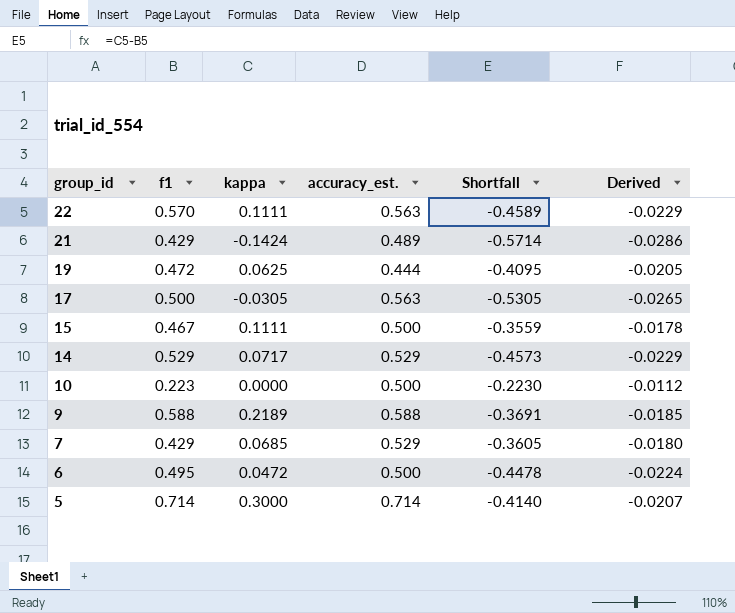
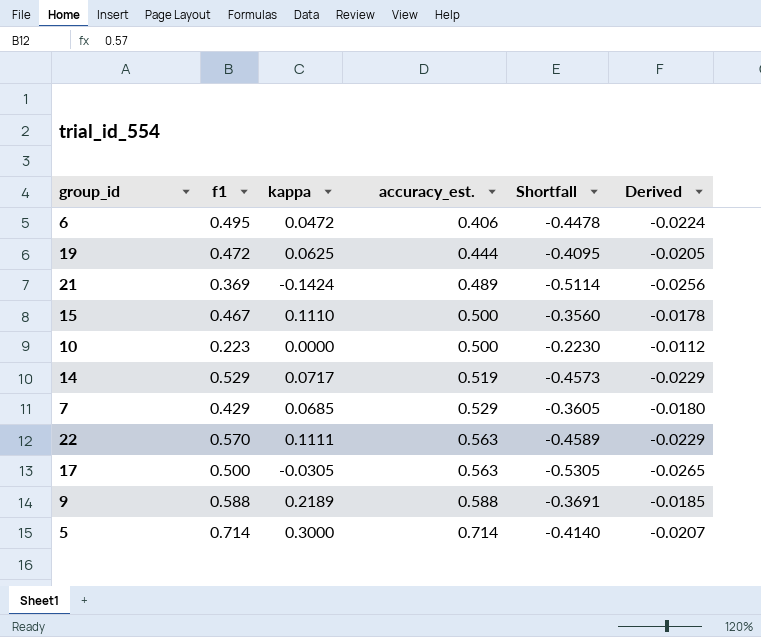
row order: group_id descending -> accuracy_est. ascending
6 | accuracy_est.: 0.500 -> 0.406
21 | f1: 0.429 -> 0.369
21 | Shortfall: -0.5714 -> -0.5114
21 | Derived: -0.0286 -> -0.0256
15 | kappa: 0.1111 -> 0.1110
15 | Shortfall: -0.3559 -> -0.3560
14 | accuracy_est.: 0.529 -> 0.519

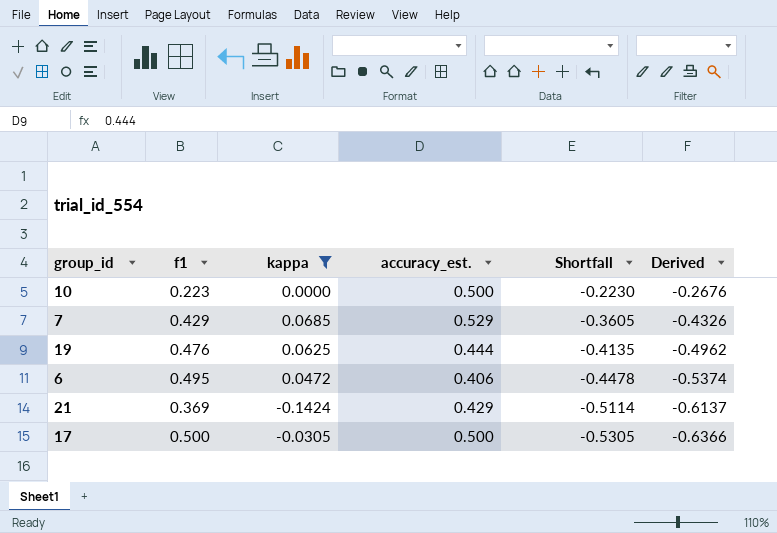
filter: none -> kappa <= 0.0685
row order: accuracy_est. ascending -> Shortfall descending
column Derived | formula: [Shortfall] * 0.05 -> [Shortfall] * 1.2
19 | f1: 0.472 -> 0.476
19 | Shortfall: -0.4095 -> -0.4135
21 | accuracy_est.: 0.489 -> 0.429
17 | accuracy_est.: 0.563 -> 0.500

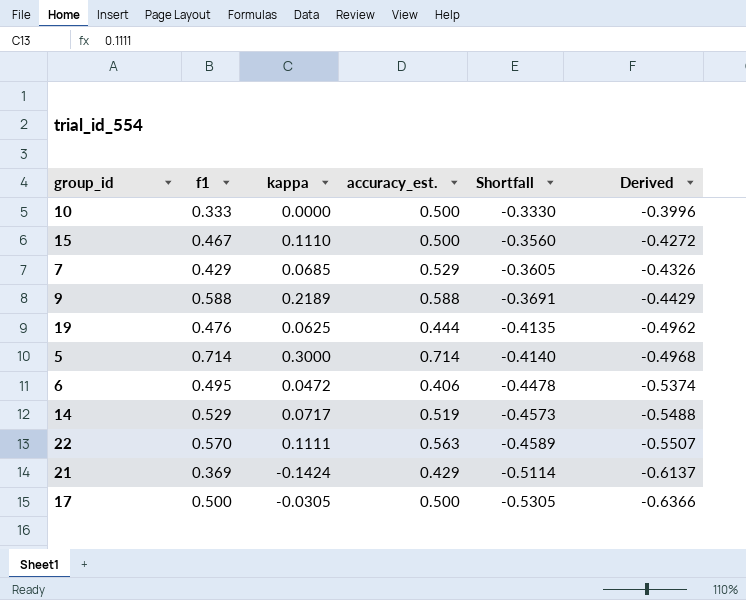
filter: kappa <= 0.0685 -> none
10 | f1: 0.223 -> 0.333
10 | Shortfall: -0.2230 -> -0.3330
10 | Derived: -0.2676 -> -0.3996

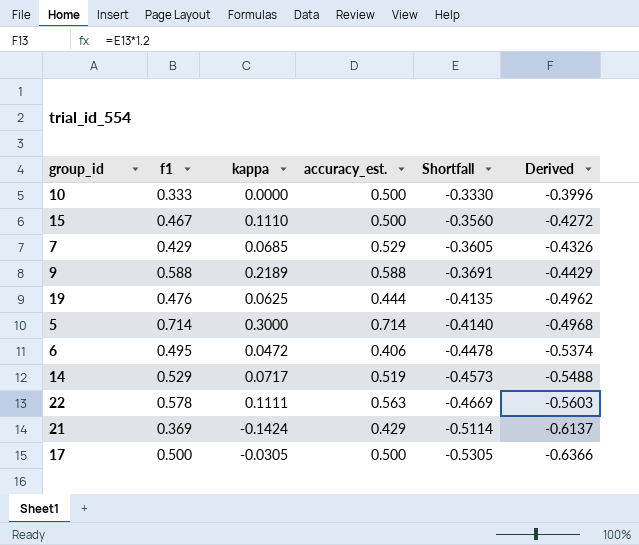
22 | f1: 0.570 -> 0.578
22 | Shortfall: -0.4589 -> -0.4669
22 | Derived: -0.5507 -> -0.5603

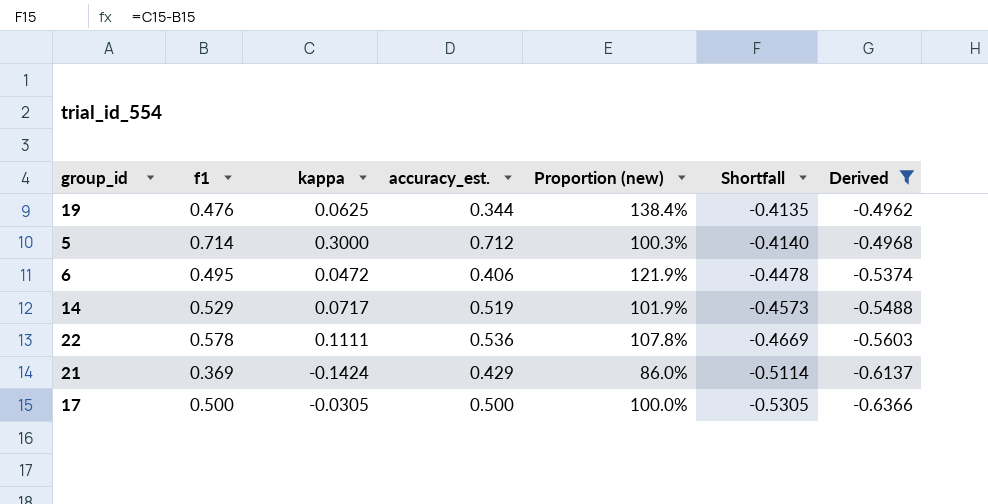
filter: none -> Derived <= -0.4962
column Proportion (new) | formula: none -> [f1] / [accuracy_est.]
19 | accuracy_est.: 0.444 -> 0.344
5 | accuracy_est.: 0.714 -> 0.712
22 | accuracy_est.: 0.563 -> 0.536

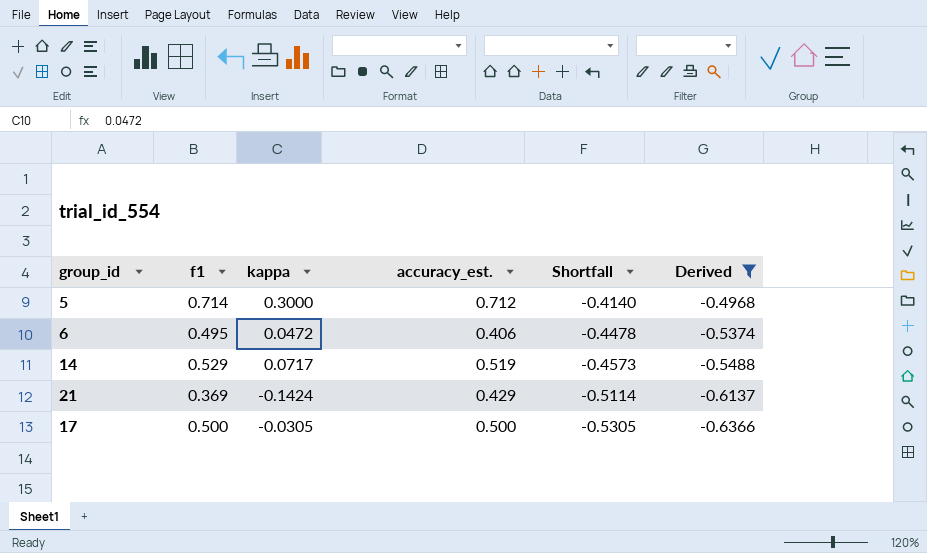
column Proportion (new) | formula: [f1] / [accuracy_est.] -> none
row 19: 0.476 | 0.0625 | 0.344 | 138.4% | -0.4135 | -0.4962 -> none
row 22: 0.578 | 0.1111 | 0.536 | 107.8% | -0.4669 | -0.5603 -> none

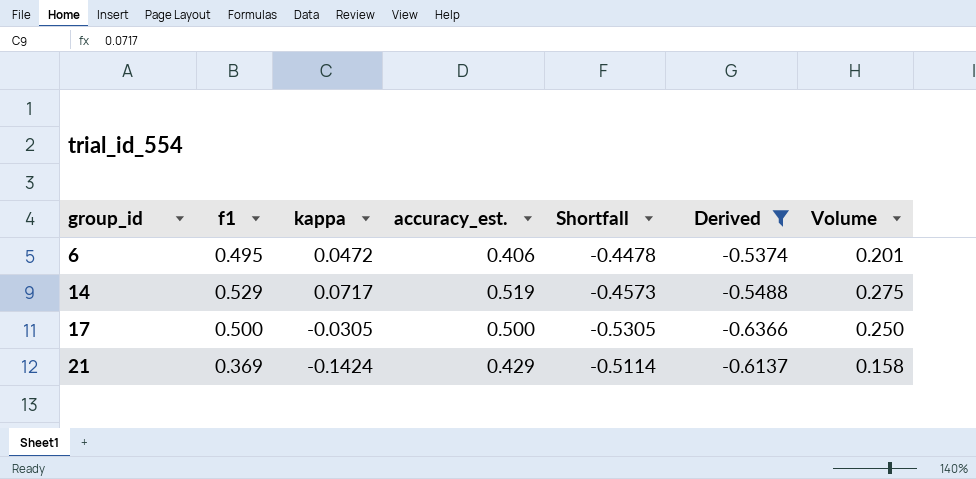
row order: Shortfall descending -> group_id ascending
column Volume | formula: none -> [f1] * [accuracy_est.]
row 5: 0.714 | 0.3000 | 0.712 | -0.4140 | -0.4968 -> none

